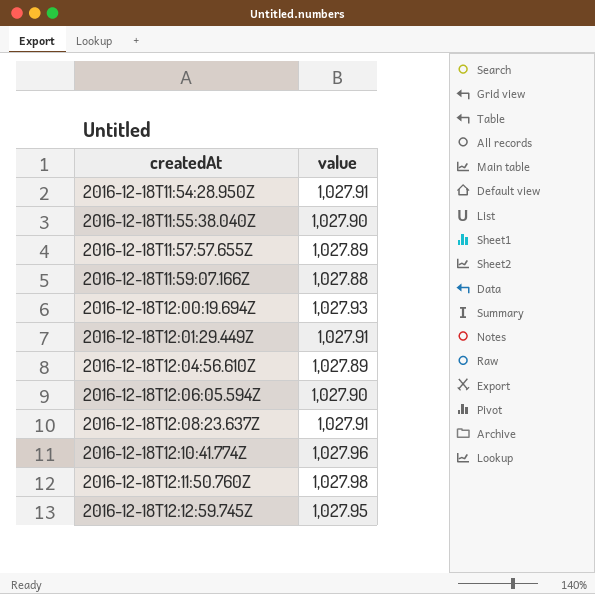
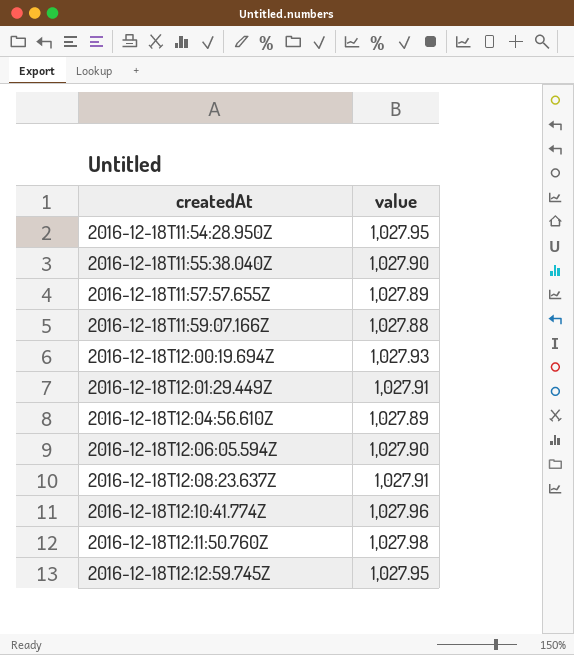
2016-12-18T11:54:28.950Z | value: 1,027.91 -> 1,027.95

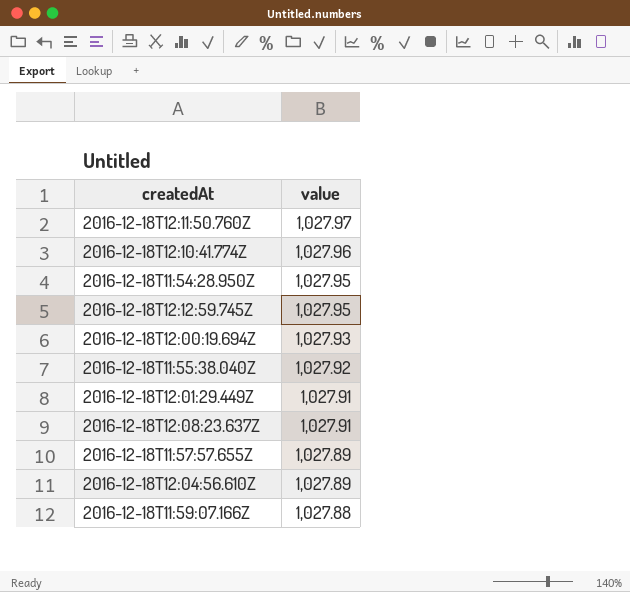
row order: createdAt ascending -> value descending
row 2016-12-18T12:06:05.594Z: 1,027.90 -> none
2016-12-18T12:11:50.760Z | value: 1,027.98 -> 1,027.97
2016-12-18T11:55:38.040Z | value: 1,027.90 -> 1,027.92

